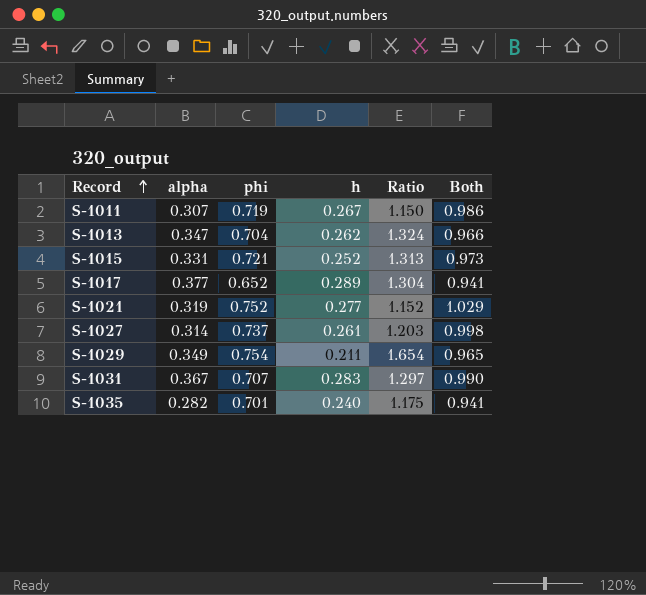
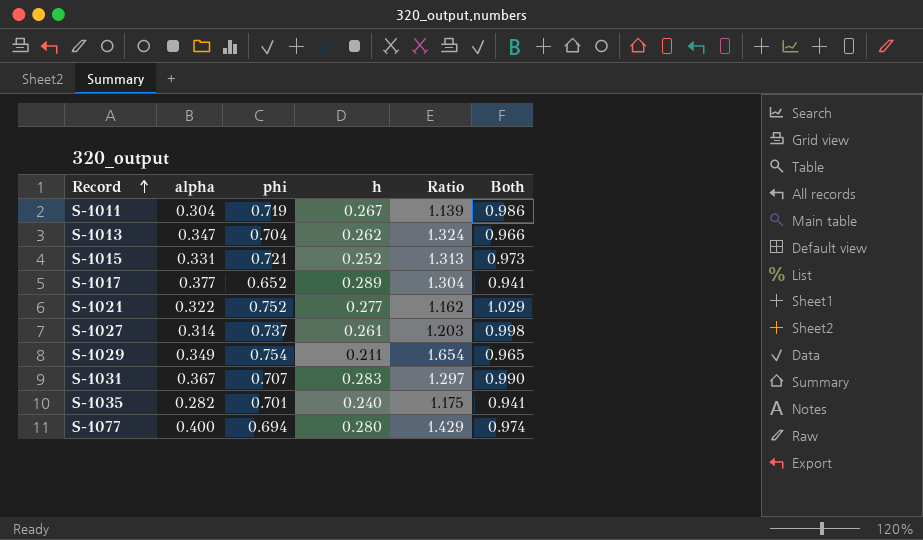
S-1011 | alpha: 0.307 -> 0.304
S-1011 | Ratio: 1.150 -> 1.139
S-1021 | alpha: 0.319 -> 0.322
S-1021 | Ratio: 1.152 -> 1.162
row S-1077: none -> 0.400 | 0.694 | 0.280 | 1.429 | 0.974

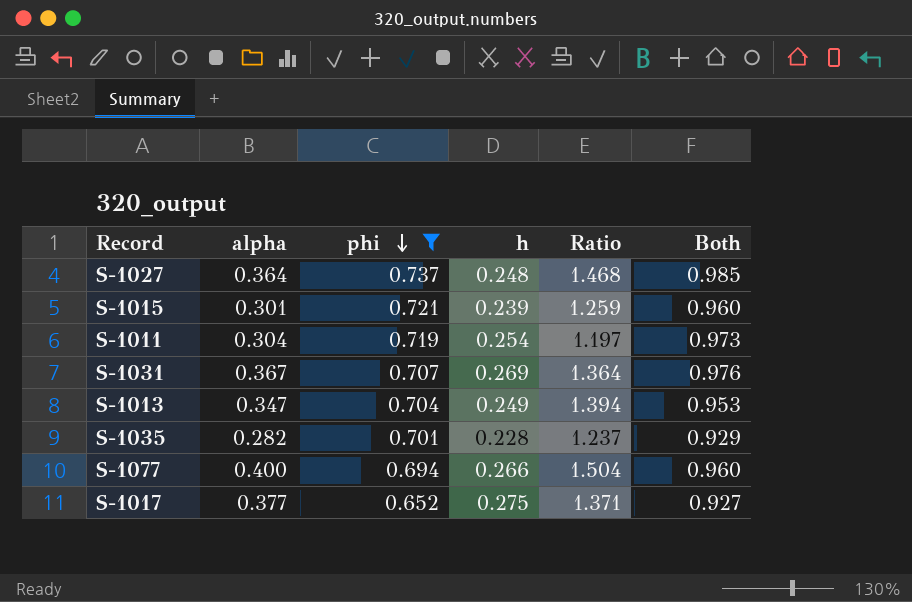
filter: none -> phi <= 0.737
row order: Record ascending -> phi descending
S-1027 | alpha: 0.314 -> 0.364
S-1027 | h: 0.261 -> 0.248
S-1027 | Ratio: 1.203 -> 1.468
S-1027 | Both: 0.998 -> 0.985
S-1015 | alpha: 0.331 -> 0.301
S-1015 | h: 0.252 -> 0.239
S-1015 | Ratio: 1.313 -> 1.259
S-1015 | Both: 0.973 -> 0.960
S-1011 | h: 0.267 -> 0.254
S-1011 | Ratio: 1.139 -> 1.197
S-1011 | Both: 0.986 -> 0.973
S-1031 | h: 0.283 -> 0.269
S-1031 | Ratio: 1.297 -> 1.364
S-1031 | Both: 0.990 -> 0.976
S-1013 | h: 0.262 -> 0.249
S-1013 | Ratio: 1.324 -> 1.394
S-1013 | Both: 0.966 -> 0.953
S-1035 | h: 0.240 -> 0.228
S-1035 | Ratio: 1.175 -> 1.237
S-1035 | Both: 0.941 -> 0.929
S-1077 | h: 0.280 -> 0.266
S-1077 | Ratio: 1.429 -> 1.504
S-1077 | Both: 0.974 -> 0.960
S-1017 | h: 0.289 -> 0.275
S-1017 | Ratio: 1.304 -> 1.371
S-1017 | Both: 0.941 -> 0.927

